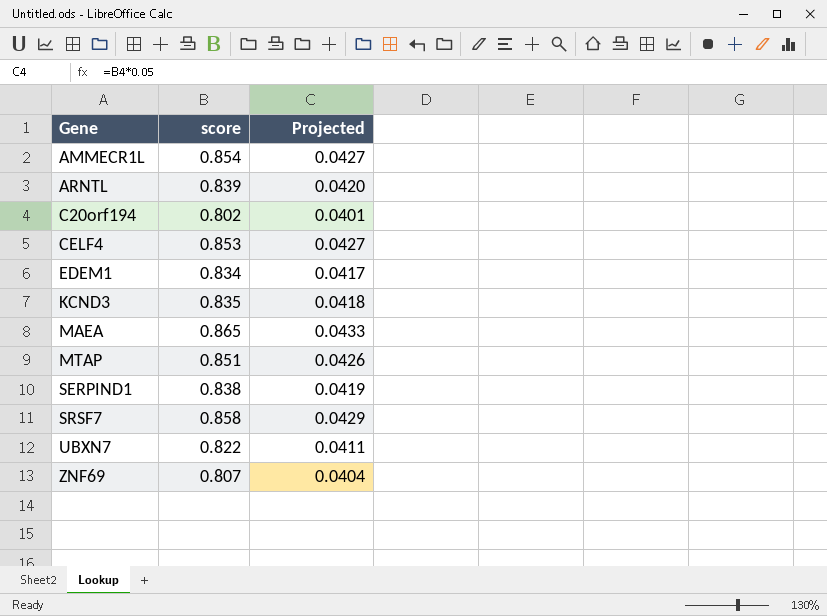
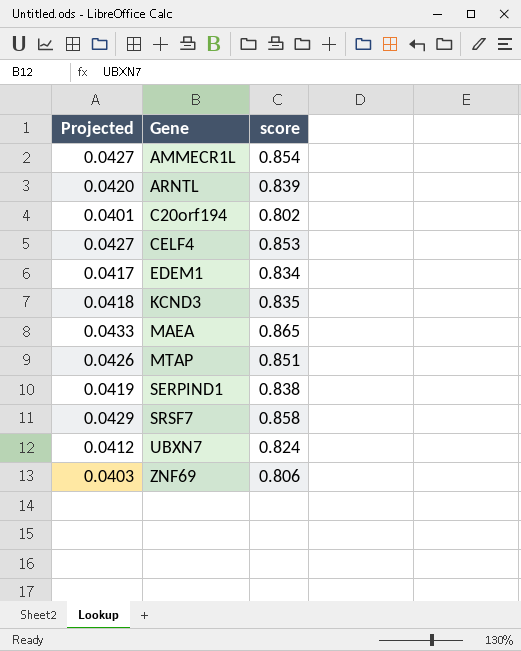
column Projected | position: 3 -> 1
UBXN7 | Projected: 0.0411 -> 0.0412
UBXN7 | score: 0.822 -> 0.824
ZNF69 | Projected: 0.0404 -> 0.0403
ZNF69 | score: 0.807 -> 0.806

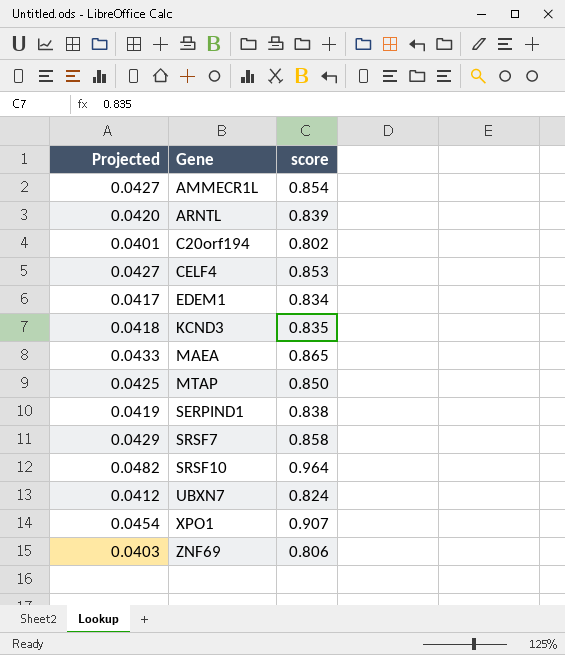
MTAP | Projected: 0.0426 -> 0.0425
MTAP | score: 0.851 -> 0.850
row SRSF10: none -> 0.0482 | 0.964
row XPO1: none -> 0.0454 | 0.907

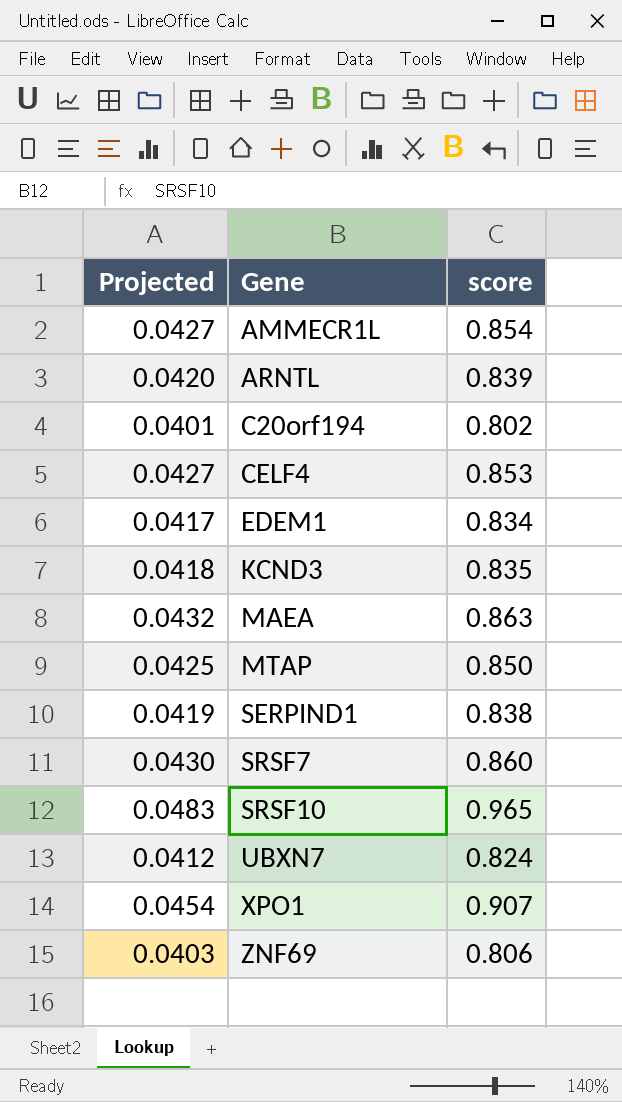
MAEA | Projected: 0.0433 -> 0.0432
MAEA | score: 0.865 -> 0.863
SRSF7 | Projected: 0.0429 -> 0.0430
SRSF7 | score: 0.858 -> 0.860
SRSF10 | Projected: 0.0482 -> 0.0483
SRSF10 | score: 0.964 -> 0.965

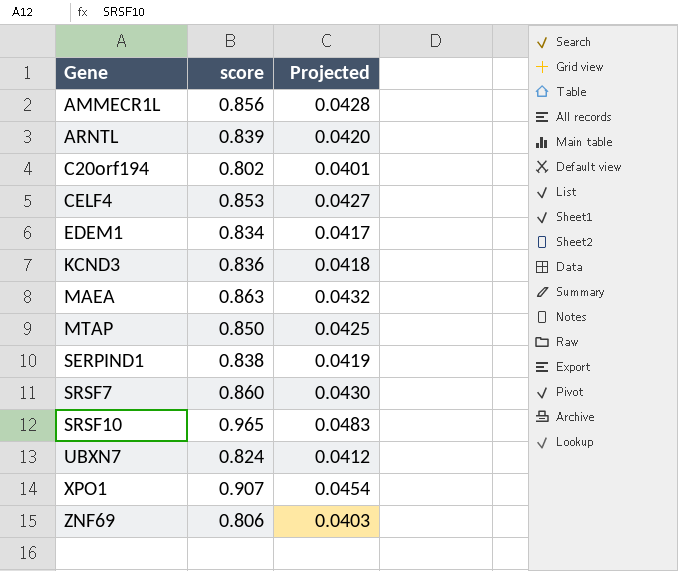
column Projected | position: 1 -> 3
AMMECR1L | score: 0.854 -> 0.856
AMMECR1L | Projected: 0.0427 -> 0.0428
KCND3 | score: 0.835 -> 0.836

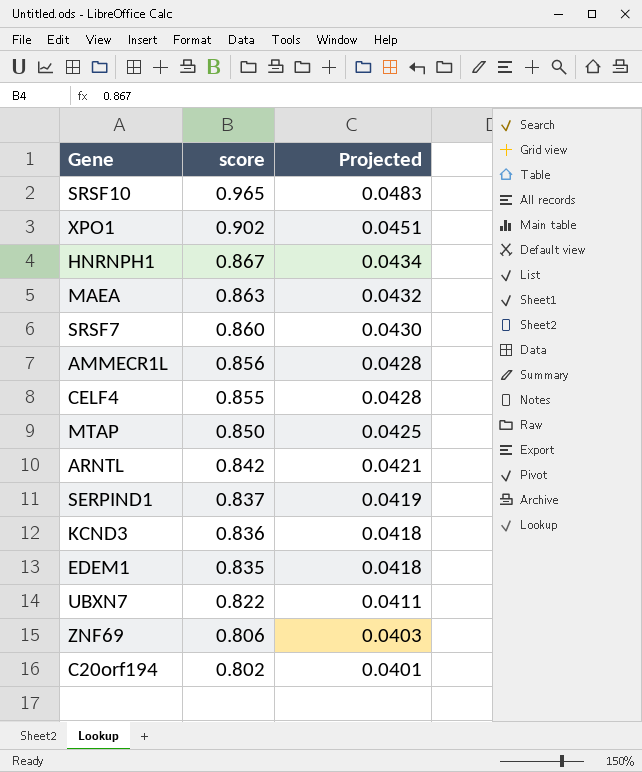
row order: Gene ascending -> score descending
XPO1 | score: 0.907 -> 0.902
XPO1 | Projected: 0.0454 -> 0.0451
row HNRNPH1: none -> 0.867 | 0.0434
CELF4 | score: 0.853 -> 0.855
CELF4 | Projected: 0.0427 -> 0.0428
ARNTL | score: 0.839 -> 0.842
ARNTL | Projected: 0.0420 -> 0.0421
SERPIND1 | score: 0.838 -> 0.837
EDEM1 | score: 0.834 -> 0.835
EDEM1 | Projected: 0.0417 -> 0.0418
UBXN7 | score: 0.824 -> 0.822
UBXN7 | Projected: 0.0412 -> 0.0411

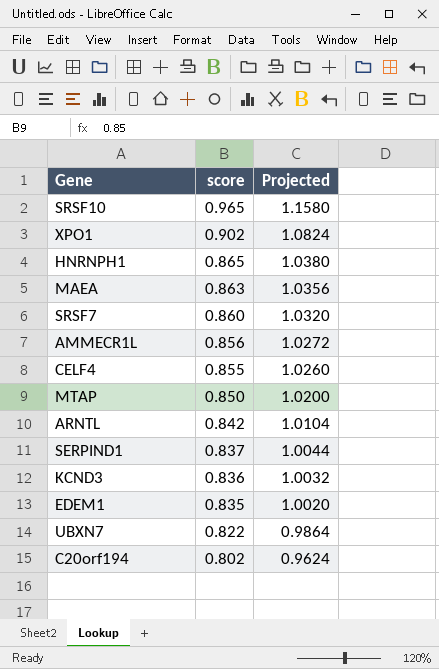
column Projected | formula: [score] * 0.05 -> [score] * 1.2
row ZNF69: 0.806 | 0.0403 -> none
HNRNPH1 | score: 0.867 -> 0.865

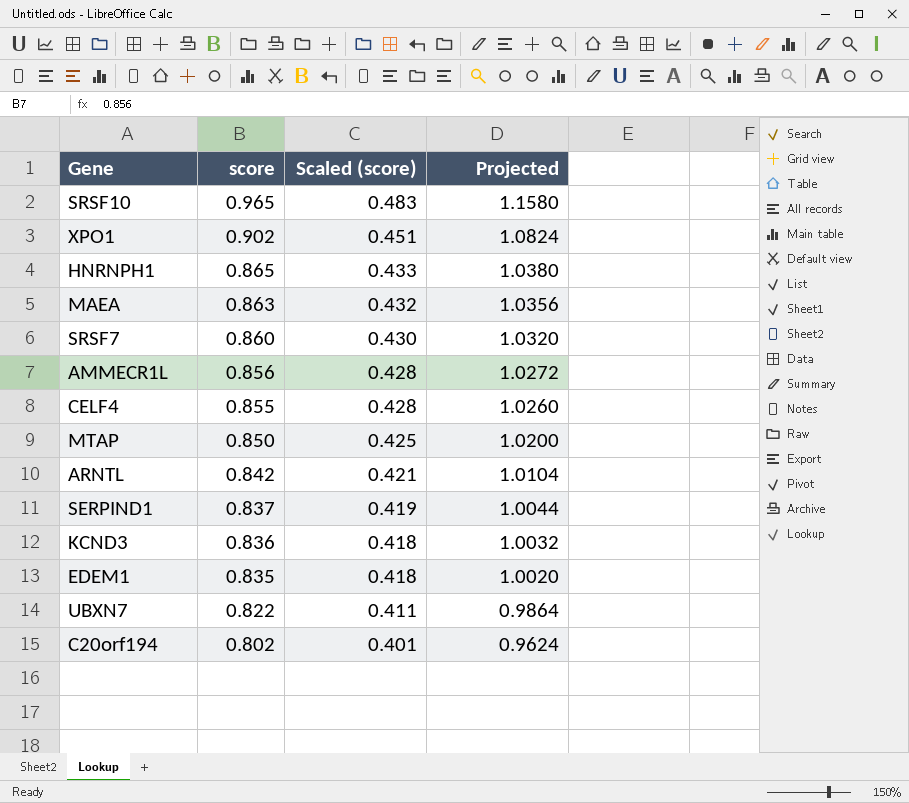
column Scaled (score) | formula: none -> [score] * 0.5

